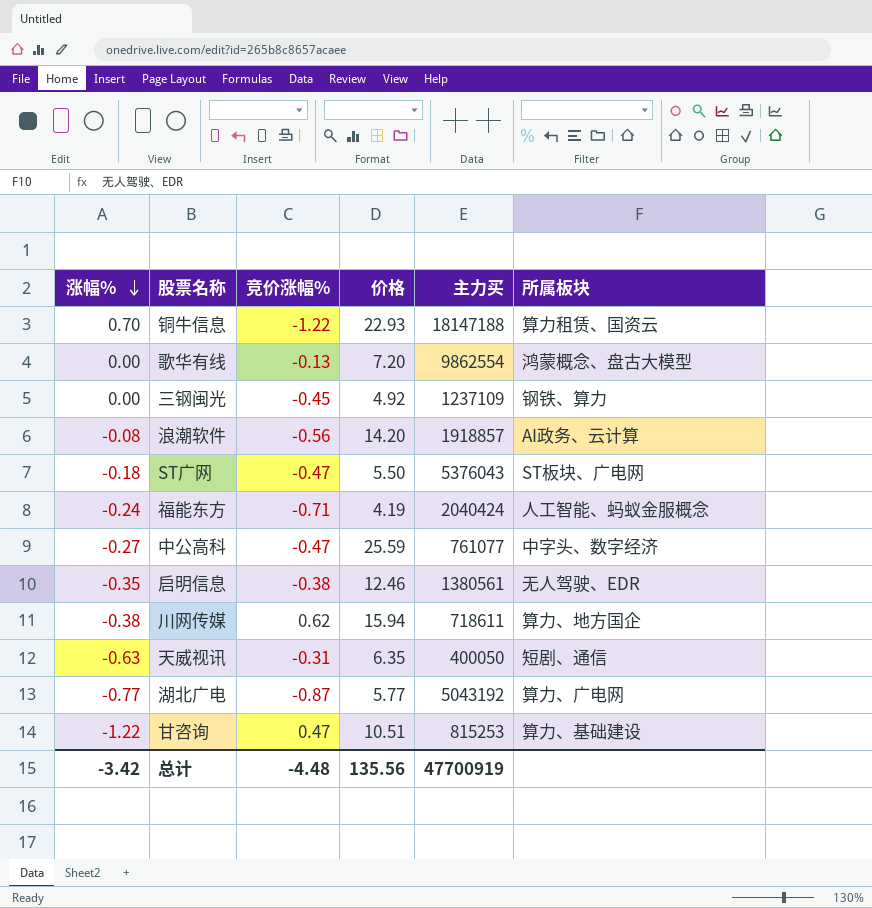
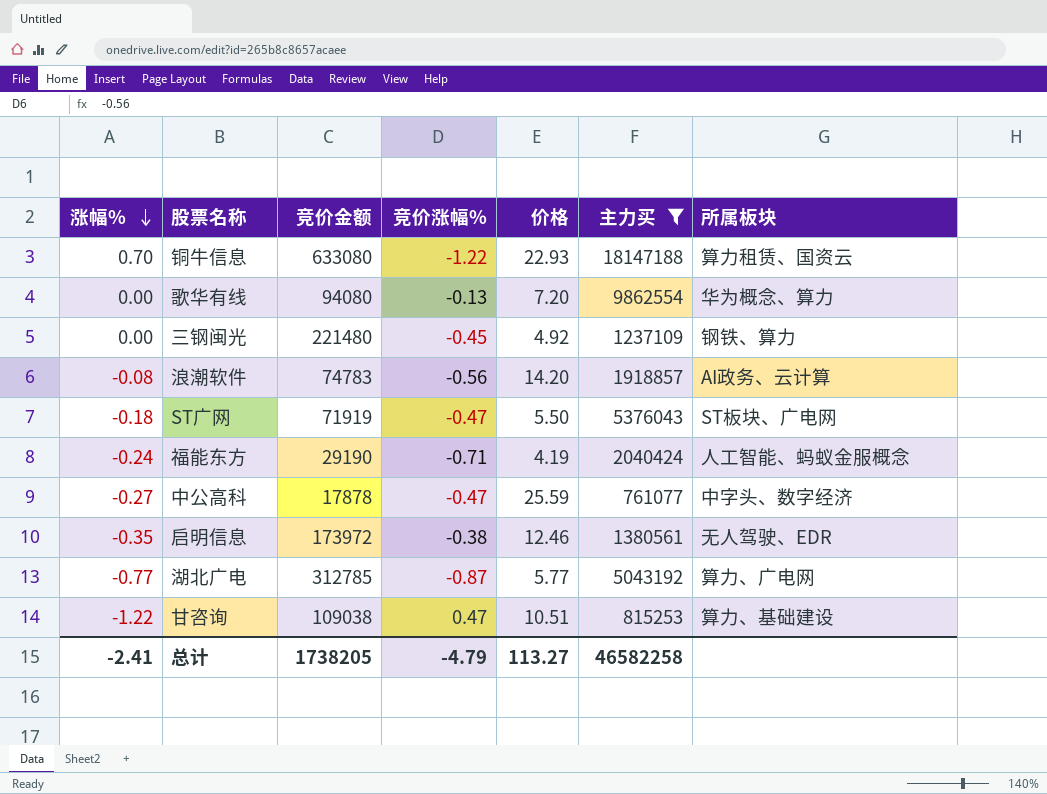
filter: none -> 主力买 >= 761077
column 竞价金额 | position: none -> 3
歌华有线 | 所属板块: 鸿蒙概念、盘古大模型 -> 华为概念、算力
总计 | 涨幅%: -3.42 -> -2.41
总计 | 竞价涨幅%: -4.48 -> -4.79
总计 | 价格: 135.56 -> 113.27
总计 | 主力买: 47700919 -> 46582258

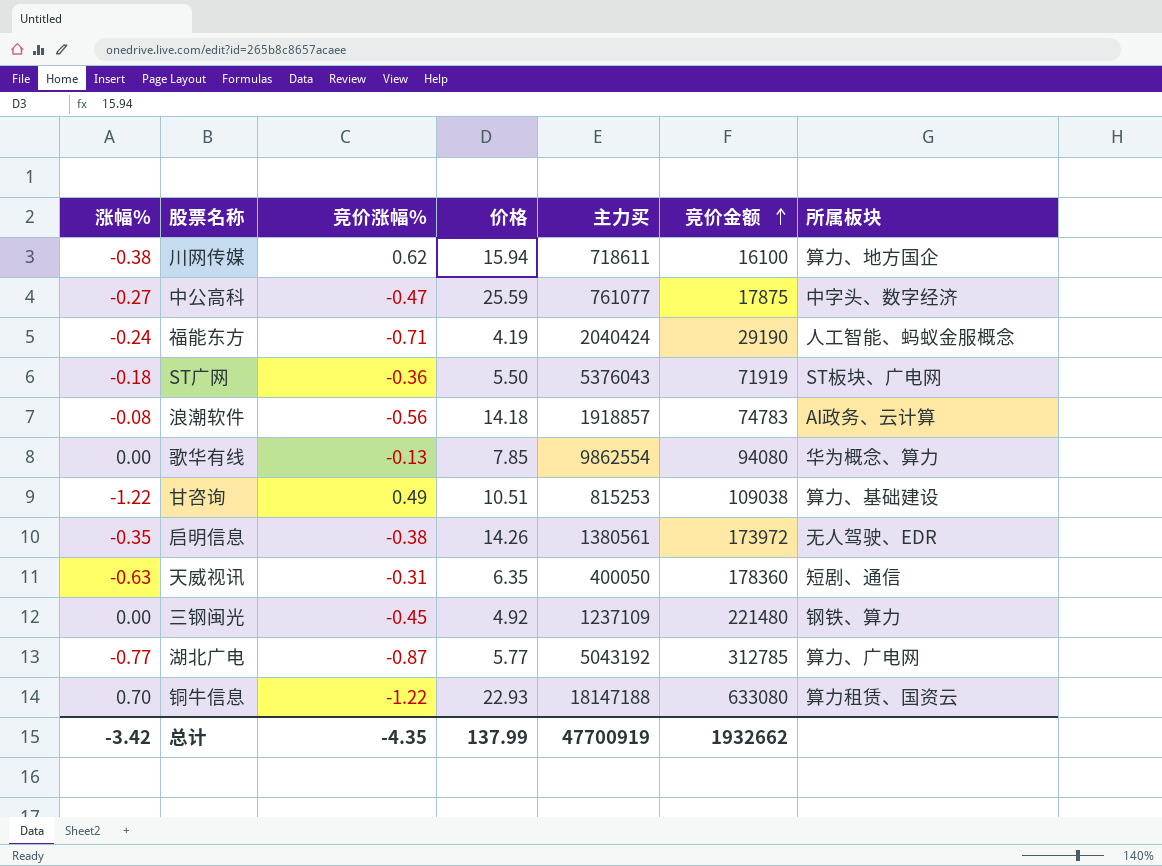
filter: 主力买 >= 761077 -> none
row order: 涨幅% descending -> 竞价金额 ascending
column 竞价金额 | position: 3 -> 6
中公高科 | 竞价金额: 17878 -> 17875
ST广网 | 竞价涨幅%: -0.47 -> -0.36
浪潮软件 | 价格: 14.20 -> 14.18
歌华有线 | 价格: 7.20 -> 7.85
甘咨询 | 竞价涨幅%: 0.47 -> 0.49
启明信息 | 价格: 12.46 -> 14.26
总计 | 涨幅%: -2.41 -> -3.42
总计 | 竞价涨幅%: -4.79 -> -4.35
总计 | 价格: 113.27 -> 137.99
总计 | 主力买: 46582258 -> 47700919
总计 | 竞价金额: 1738205 -> 1932662

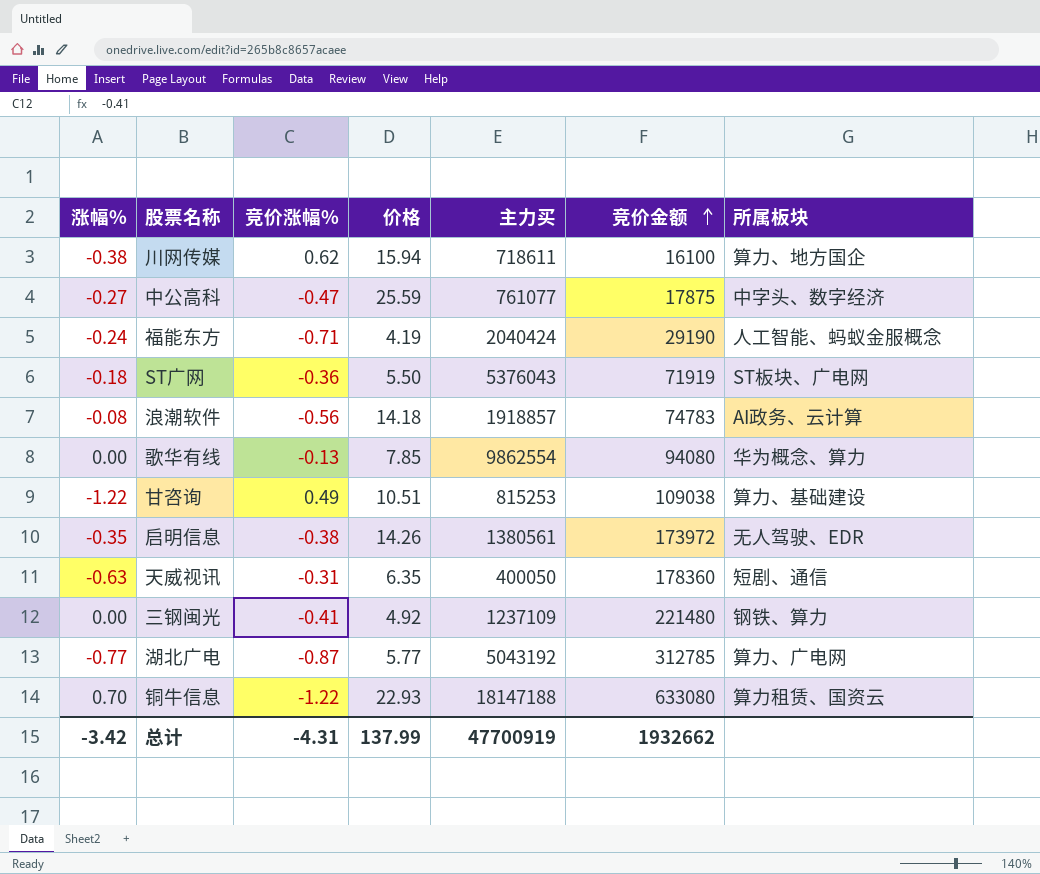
三钢闽光 | 竞价涨幅%: -0.45 -> -0.41
总计 | 竞价涨幅%: -4.35 -> -4.31

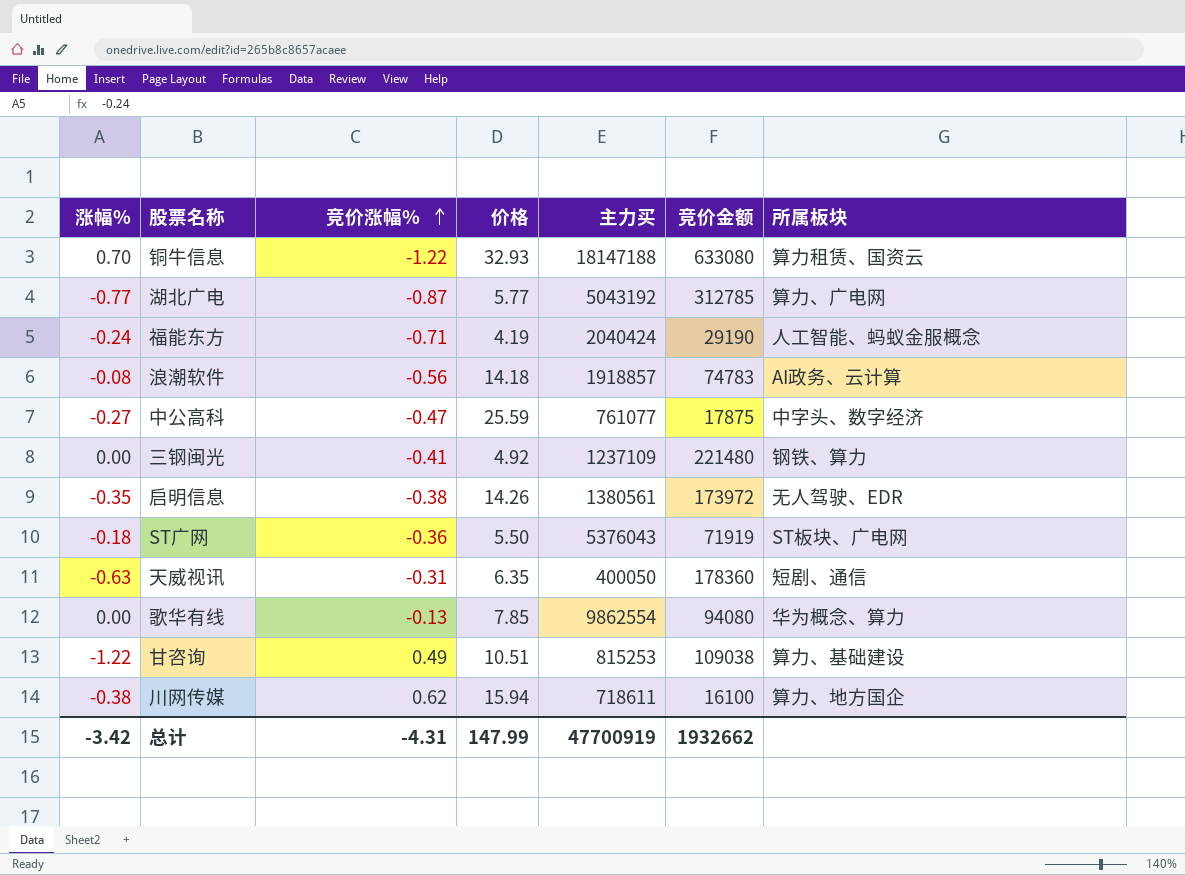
row order: 竞价金额 ascending -> 竞价涨幅% ascending
铜牛信息 | 价格: 22.93 -> 32.93
总计 | 价格: 137.99 -> 147.99

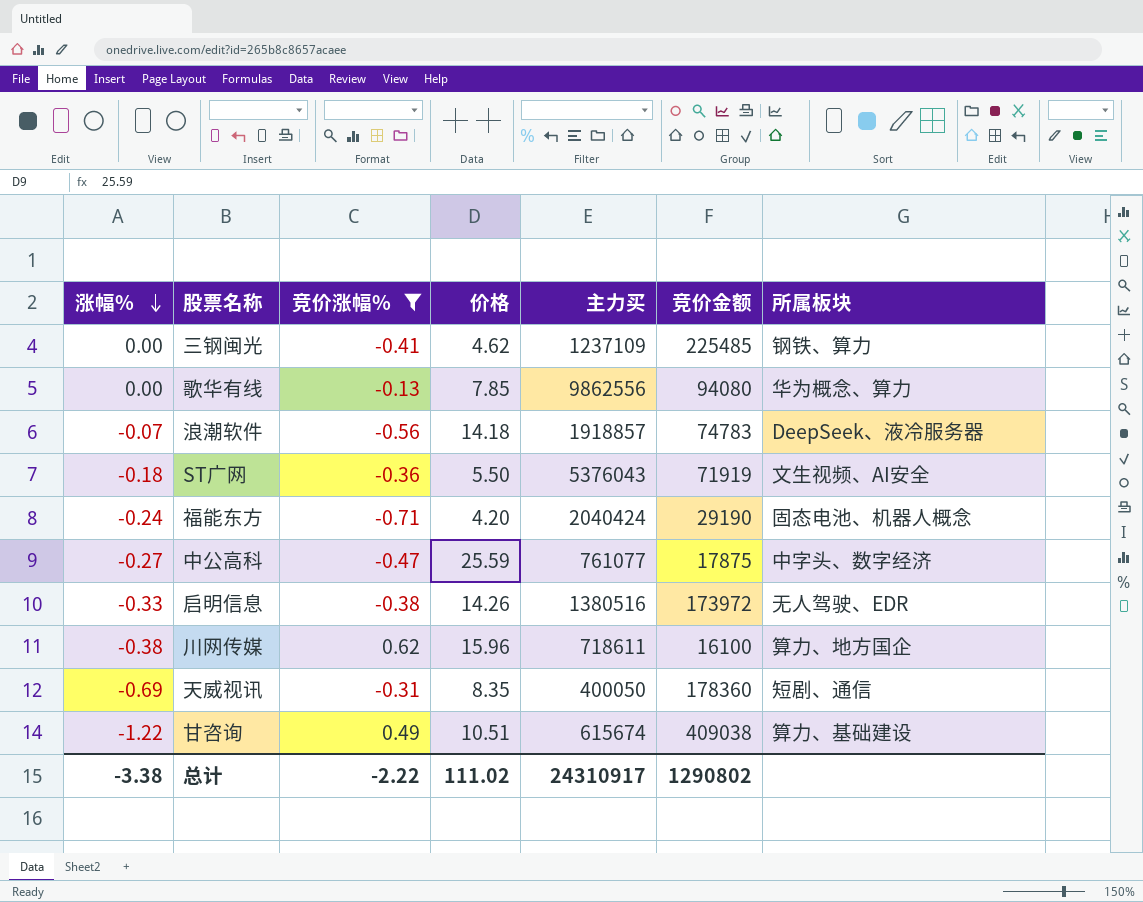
filter: none -> 竞价涨幅% >= -0.71
row order: 竞价涨幅% ascending -> 涨幅% descending
三钢闽光 | 价格: 4.92 -> 4.62
三钢闽光 | 竞价金额: 221480 -> 225485
歌华有线 | 主力买: 9862554 -> 9862556
浪潮软件 | 涨幅%: -0.08 -> -0.07
浪潮软件 | 所属板块: AI政务、云计算 -> DeepSeek、液冷服务器
ST广网 | 所属板块: ST板块、广电网 -> 文生视频、AI安全
福能东方 | 价格: 4.19 -> 4.20
福能东方 | 所属板块: 人工智能、蚂蚁金服概念 -> 固态电池、机器人概念
启明信息 | 涨幅%: -0.35 -> -0.33
启明信息 | 主力买: 1380561 -> 1380516
川网传媒 | 价格: 15.94 -> 15.96
天威视讯 | 涨幅%: -0.63 -> -0.69
天威视讯 | 价格: 6.35 -> 8.35
甘咨询 | 主力买: 815253 -> 615674
甘咨询 | 竞价金额: 109038 -> 409038
总计 | 涨幅%: -3.42 -> -3.38
总计 | 竞价涨幅%: -4.31 -> -2.22
总计 | 价格: 147.99 -> 111.02
总计 | 主力买: 47700919 -> 24310917
总计 | 竞价金额: 1932662 -> 1290802

